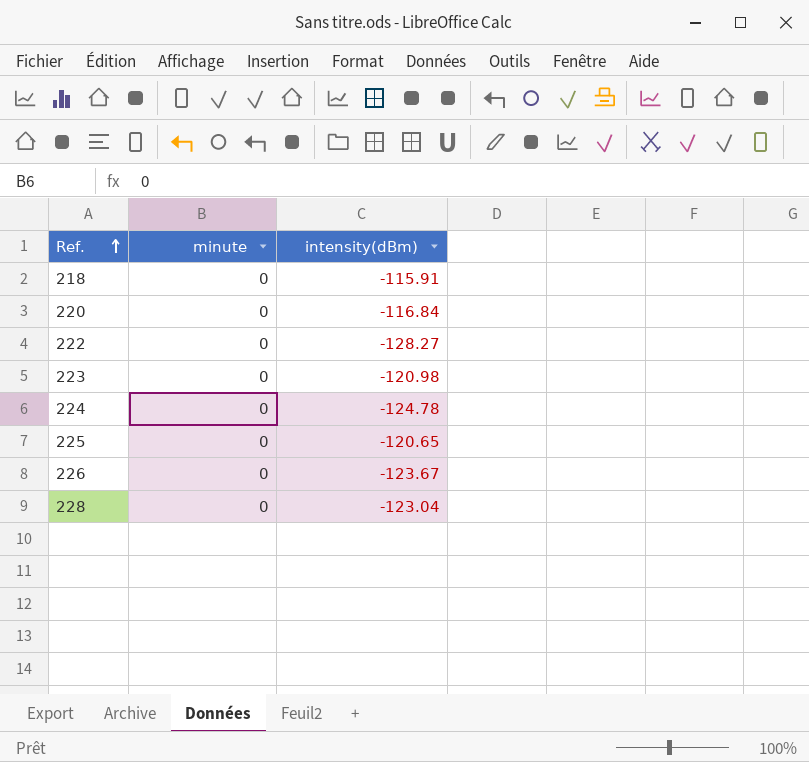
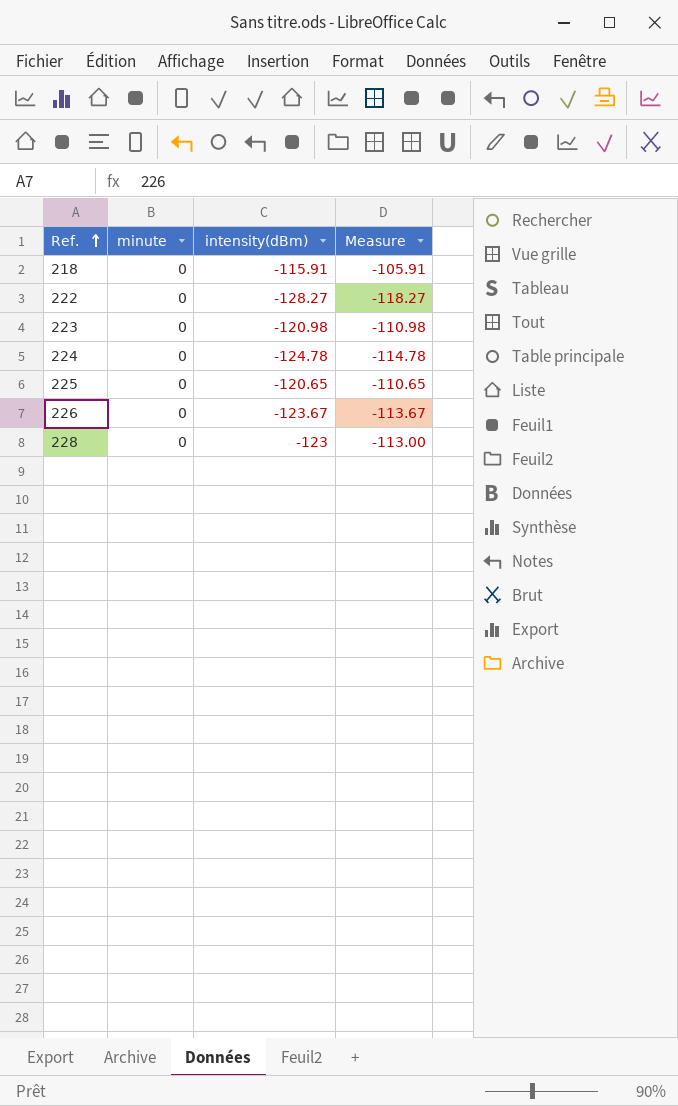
column Measure | formula: none -> [intensity(dBm)] + 10
row 220: 0 | -116.84 -> none
228 | intensity(dBm): -123.04 -> -123

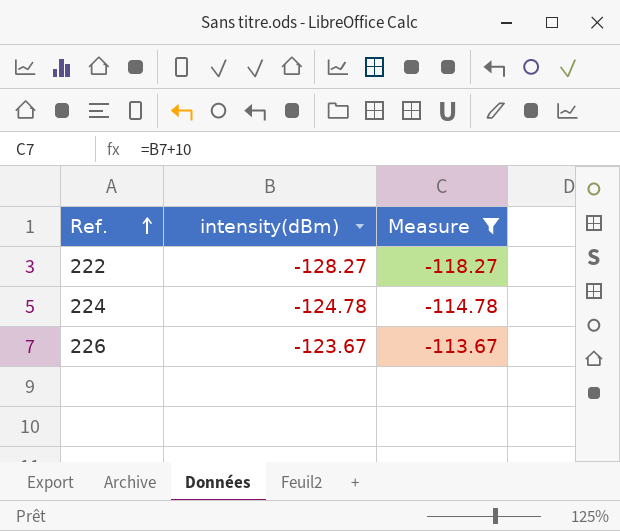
filter: none -> Measure <= -113.67
column minute | position: 2 -> none

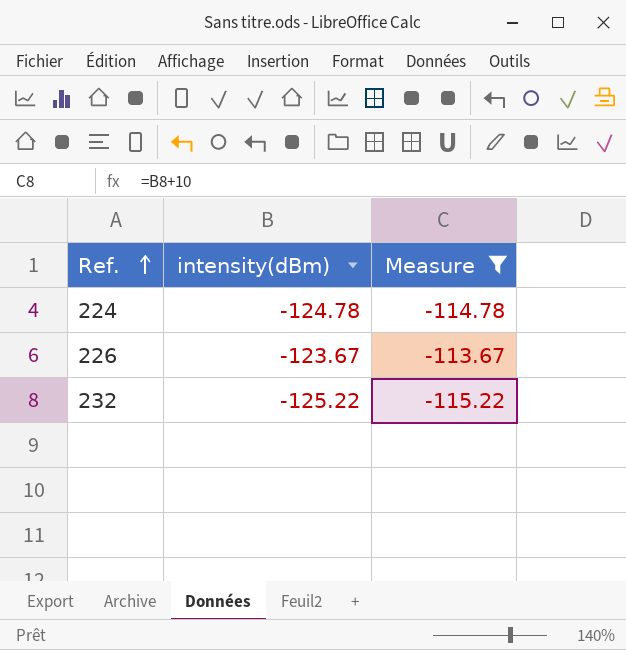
row 222: -128.27 | -118.27 -> none
row 232: none -> -125.22 | -115.22

